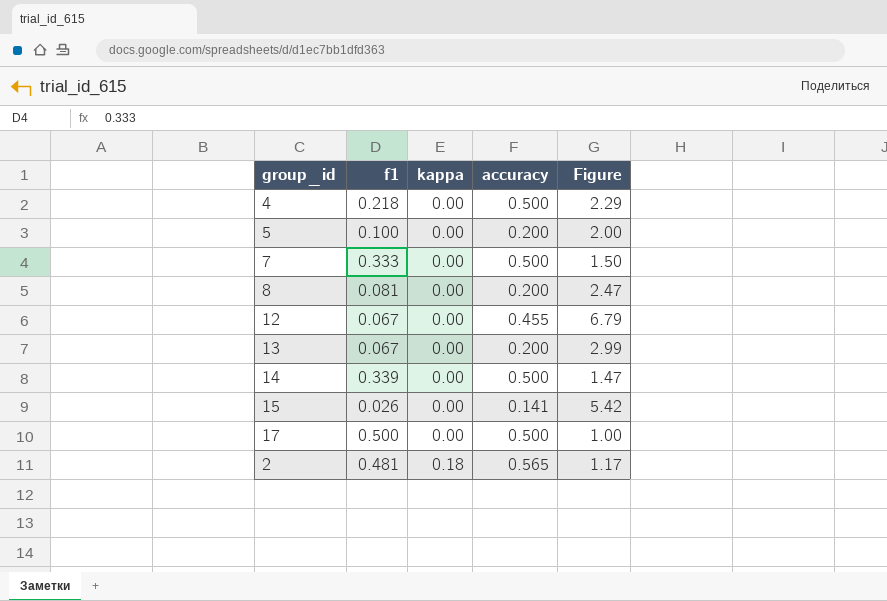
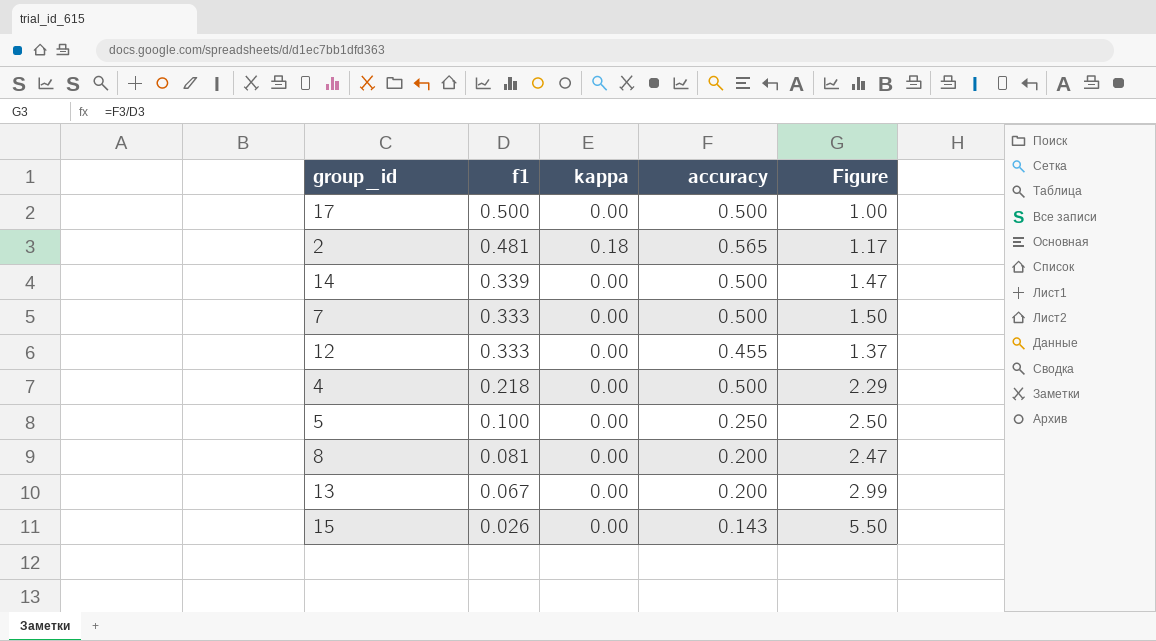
row order: kappa ascending -> f1 descending
12 | f1: 0.067 -> 0.333
12 | Figure: 6.79 -> 1.37
5 | accuracy: 0.200 -> 0.250
5 | Figure: 2.00 -> 2.50
15 | accuracy: 0.141 -> 0.143
15 | Figure: 5.42 -> 5.50

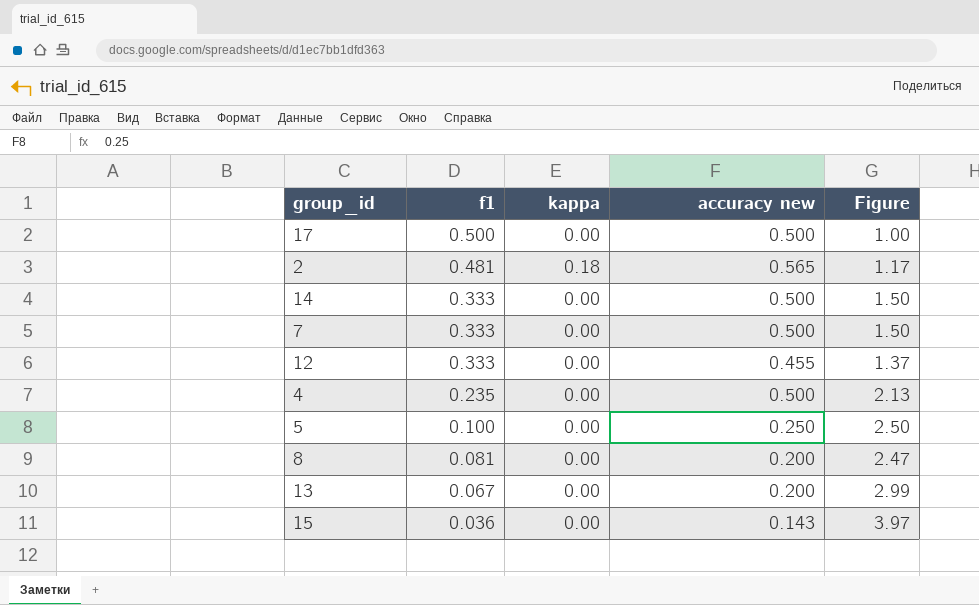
column name: accuracy -> accuracy new
14 | f1: 0.339 -> 0.333
14 | Figure: 1.47 -> 1.50
4 | f1: 0.218 -> 0.235
4 | Figure: 2.29 -> 2.13
15 | f1: 0.026 -> 0.036
15 | Figure: 5.50 -> 3.97

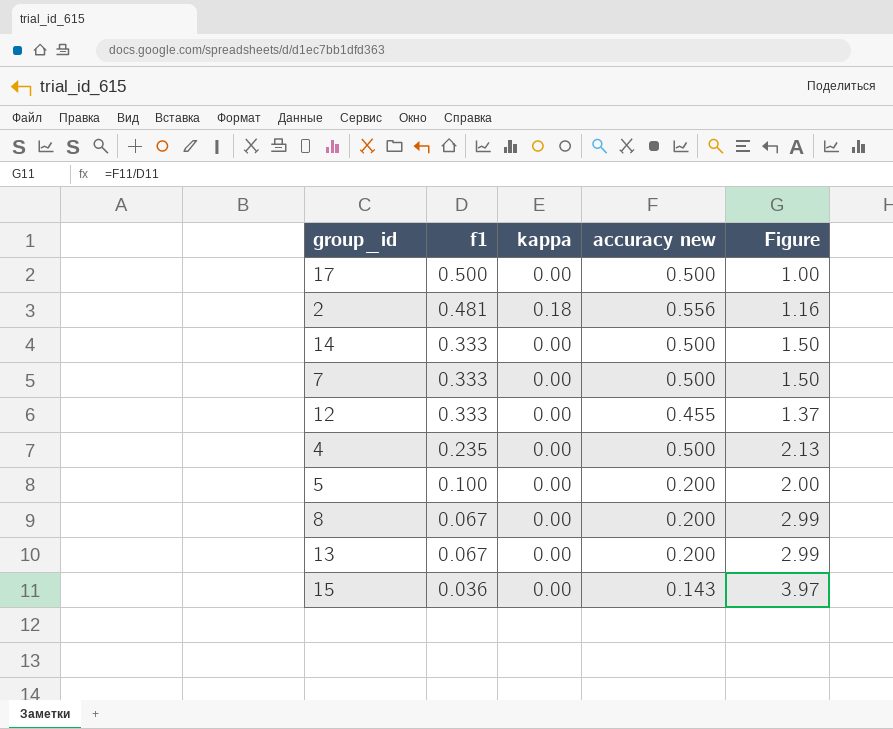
2 | accuracy new: 0.565 -> 0.556
2 | Figure: 1.17 -> 1.16
5 | accuracy new: 0.250 -> 0.200
5 | Figure: 2.50 -> 2.00
8 | f1: 0.081 -> 0.067
8 | Figure: 2.47 -> 2.99

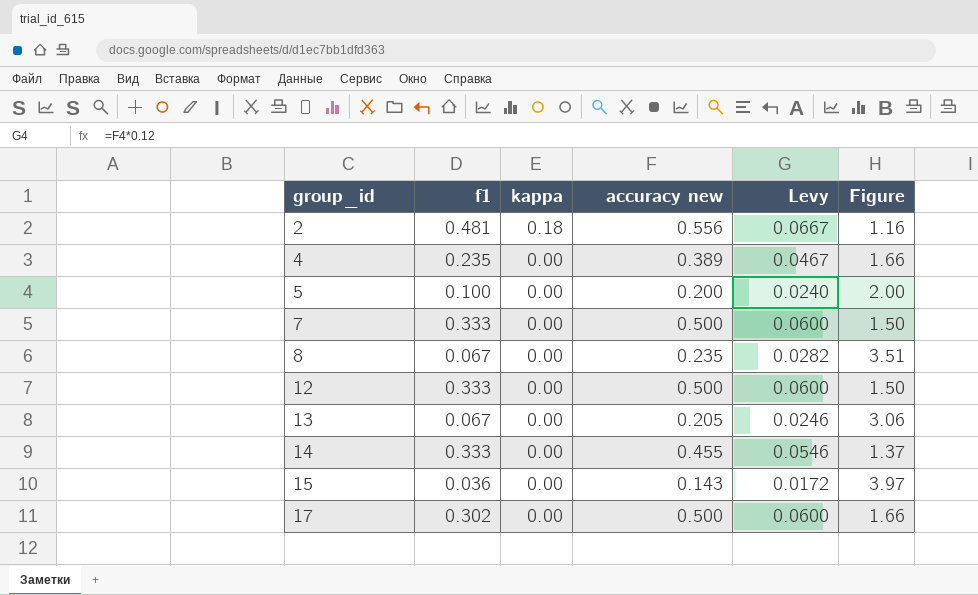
row order: f1 descending -> group_id ascending
column Levy | formula: none -> [accuracy new] * 0.12
4 | accuracy new: 0.500 -> 0.389
4 | Figure: 2.13 -> 1.66
8 | accuracy new: 0.200 -> 0.235
8 | Figure: 2.99 -> 3.51
12 | accuracy new: 0.455 -> 0.500
12 | Figure: 1.37 -> 1.50
13 | accuracy new: 0.200 -> 0.205
13 | Figure: 2.99 -> 3.06
14 | accuracy new: 0.500 -> 0.455
14 | Figure: 1.50 -> 1.37
17 | f1: 0.500 -> 0.302
17 | Figure: 1.00 -> 1.66

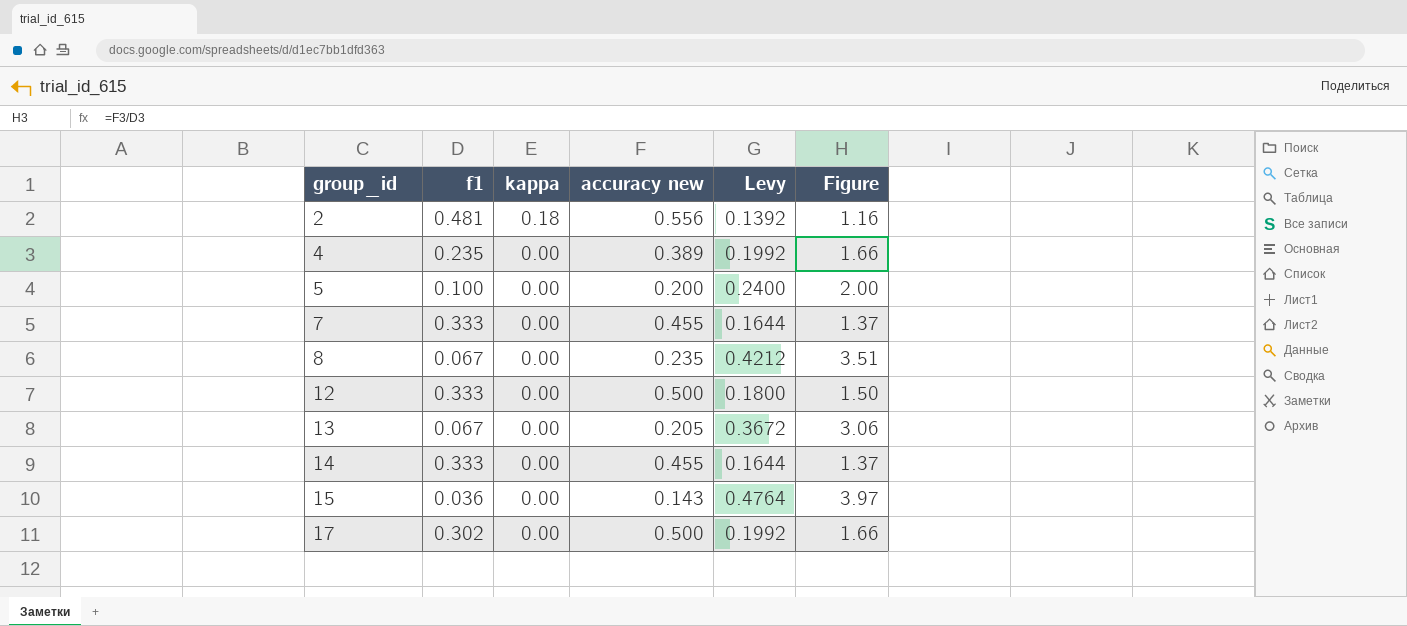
column Levy | formula: [accuracy new] * 0.12 -> [Figure] * 0.12
7 | accuracy new: 0.500 -> 0.455
7 | Figure: 1.50 -> 1.37

